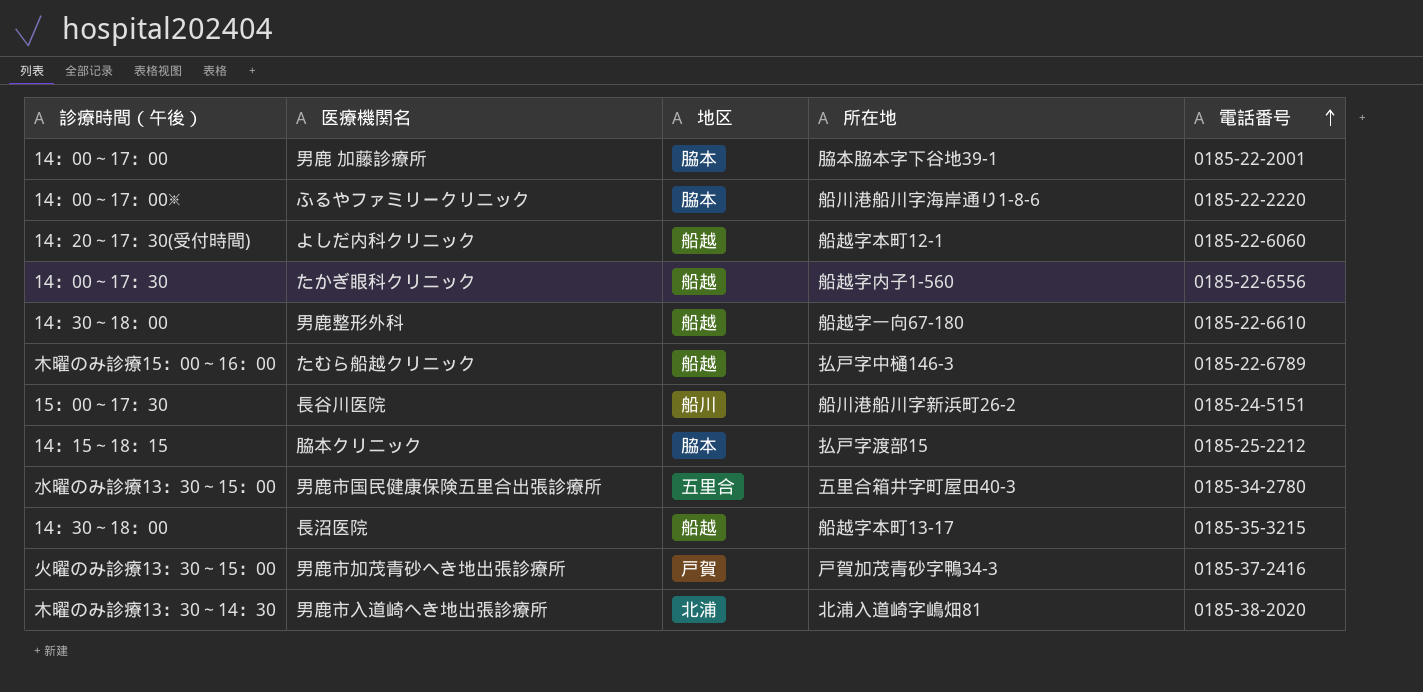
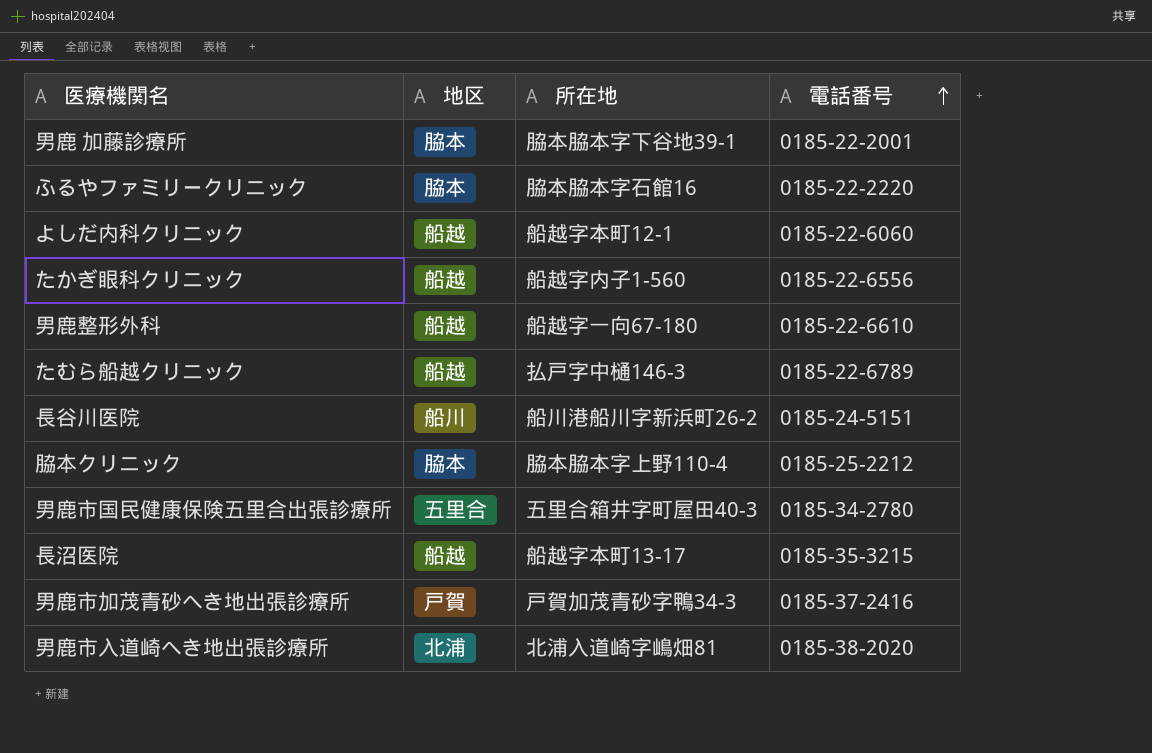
column 診療時間（午後） | position: 1 -> none
ふるやファミリークリニック | 所在地: 船川港船川字海岸通り1-8-6 -> 脇本脇本字石館16
脇本クリニック | 所在地: 払戸字渡部15 -> 脇本脇本字上野110-4

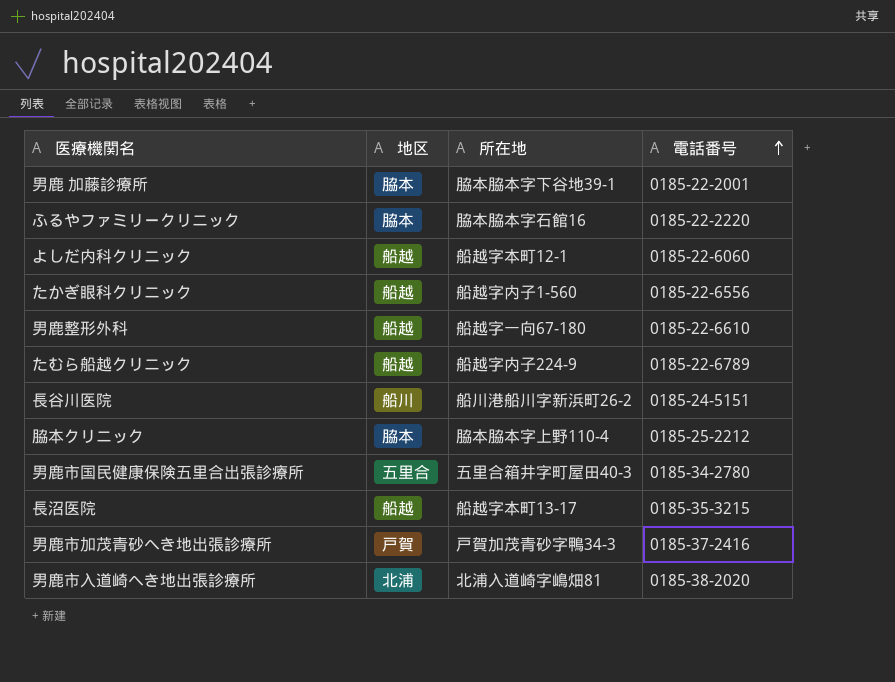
たむら船越クリニック | 所在地: 払戸字中樋146-3 -> 船越字内子224-9

